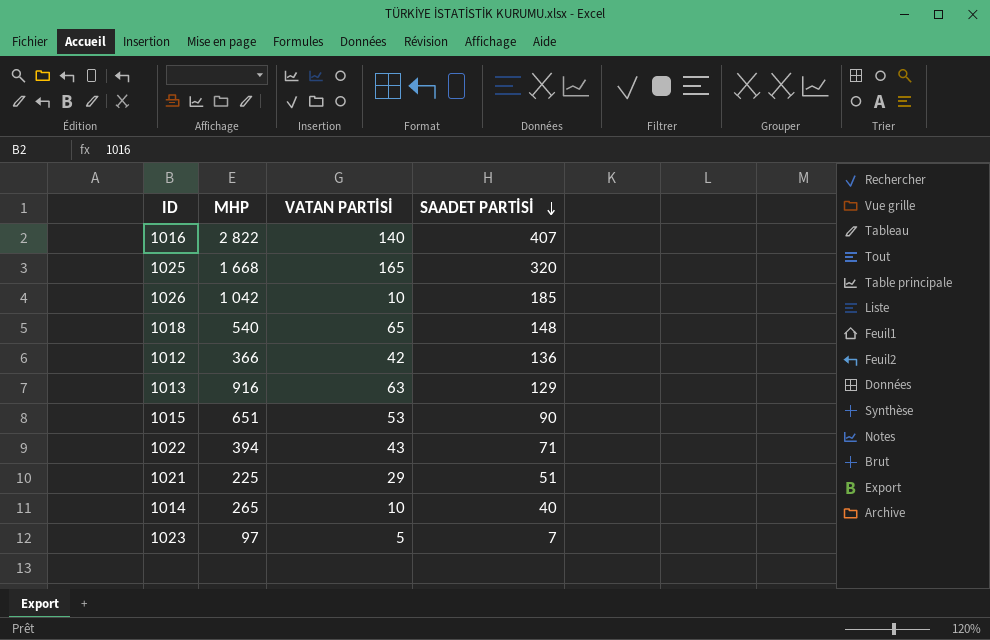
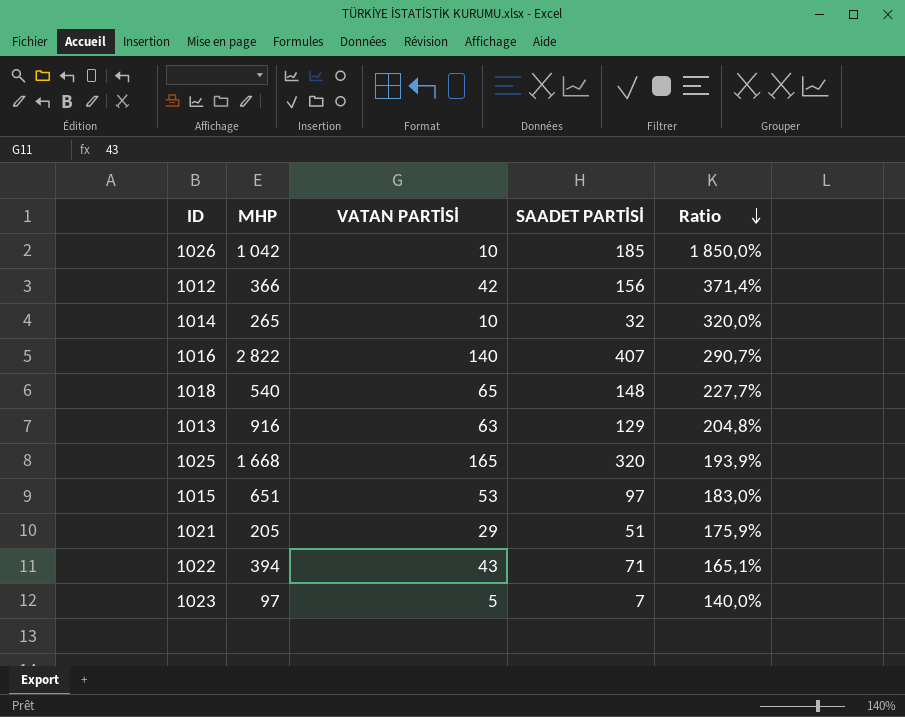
row order: SAADET PARTİSİ descending -> Ratio descending
column Ratio | formula: none -> [SAADET PARTİSİ] / [VATAN PARTİSİ]
1012 | SAADET PARTİSİ: 136 -> 156
1014 | SAADET PARTİSİ: 40 -> 32
1015 | SAADET PARTİSİ: 90 -> 97
1021 | MHP: 225 -> 205

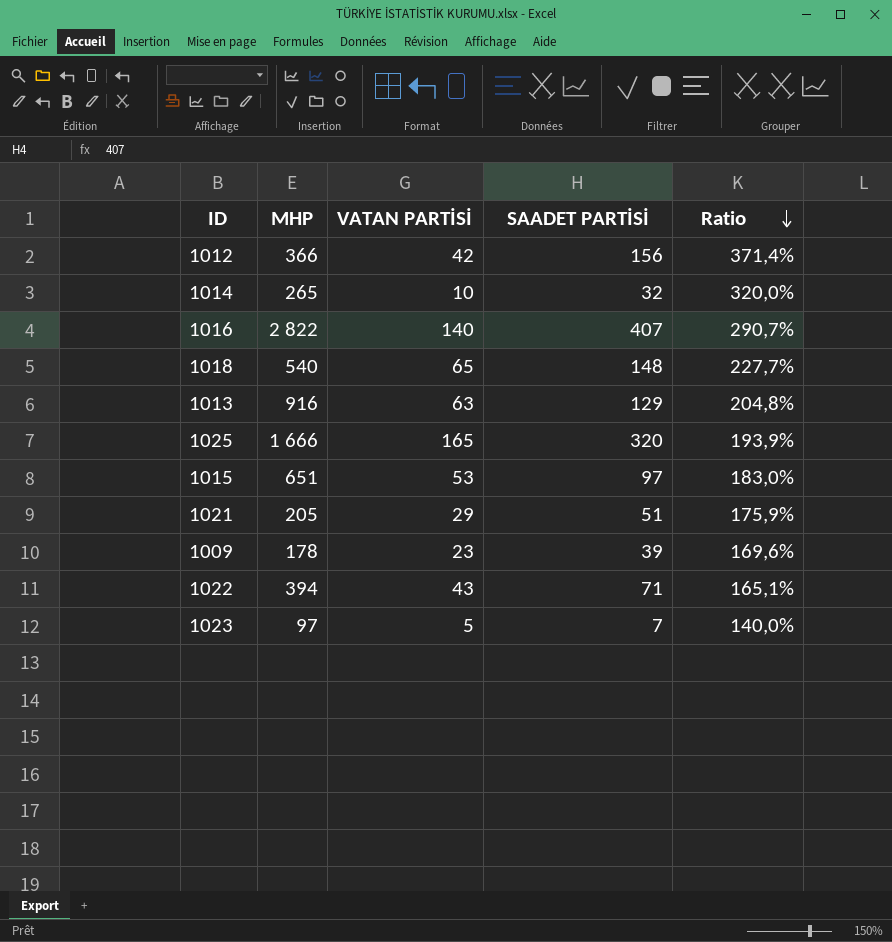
row 1026: 1 042 | 10 | 185 | 1 850,0% -> none
1025 | MHP: 1 668 -> 1 666
row 1009: none -> 178 | 23 | 39 | 169,6%

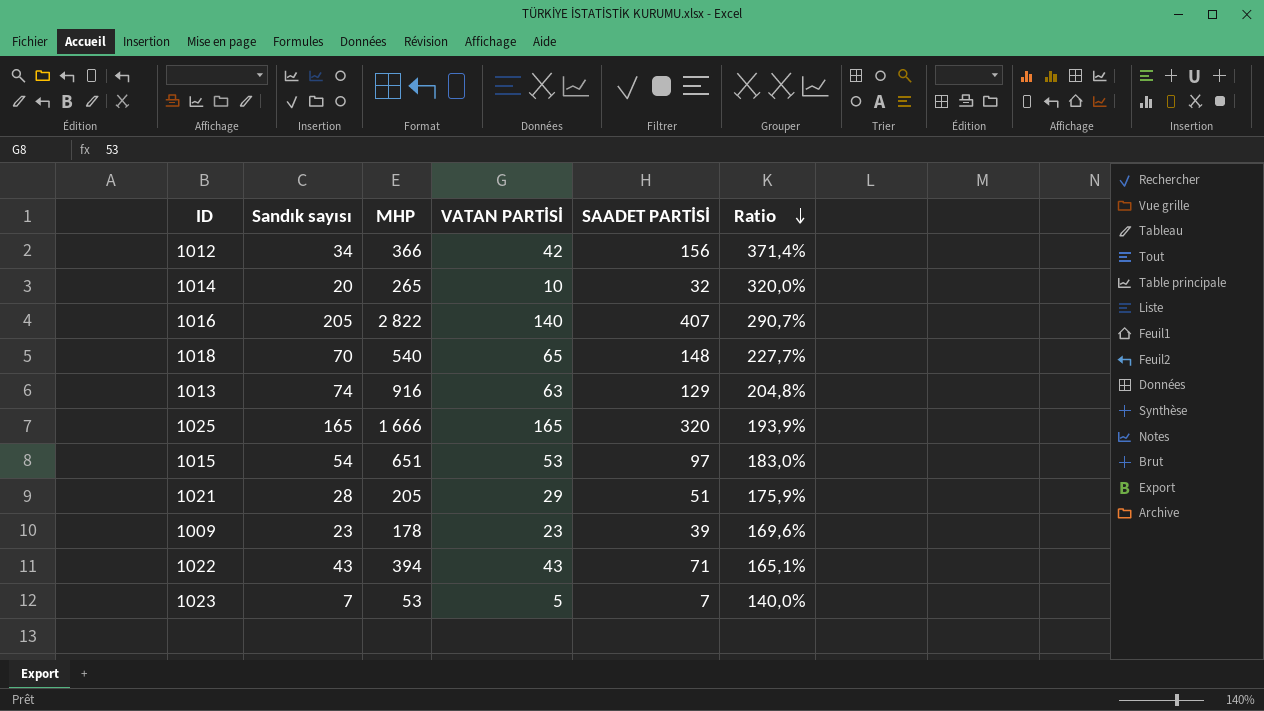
column Sandık sayısı | position: none -> 2
1023 | MHP: 97 -> 53

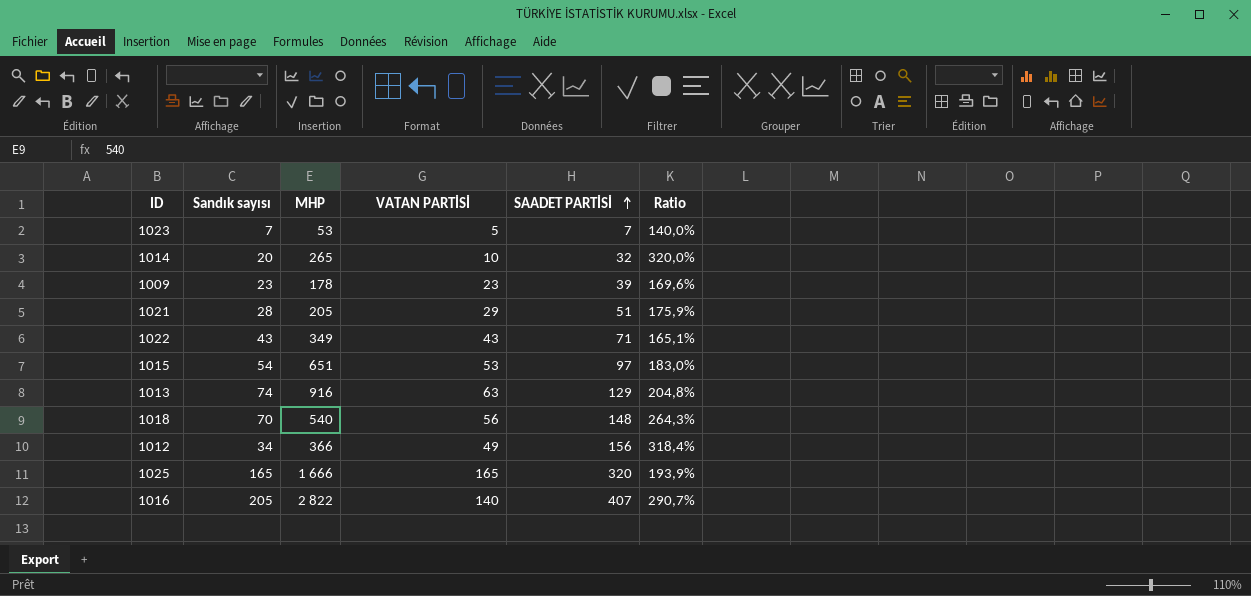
row order: Ratio descending -> SAADET PARTİSİ ascending
1022 | MHP: 394 -> 349
1018 | VATAN PARTİSİ: 65 -> 56
1018 | Ratio: 227,7% -> 264,3%
1012 | VATAN PARTİSİ: 42 -> 49
1012 | Ratio: 371,4% -> 318,4%

